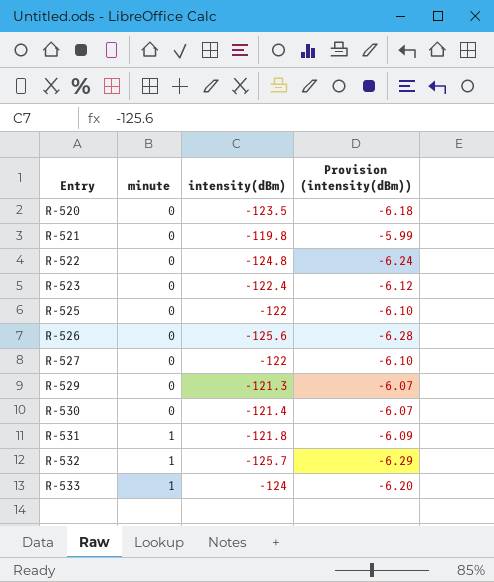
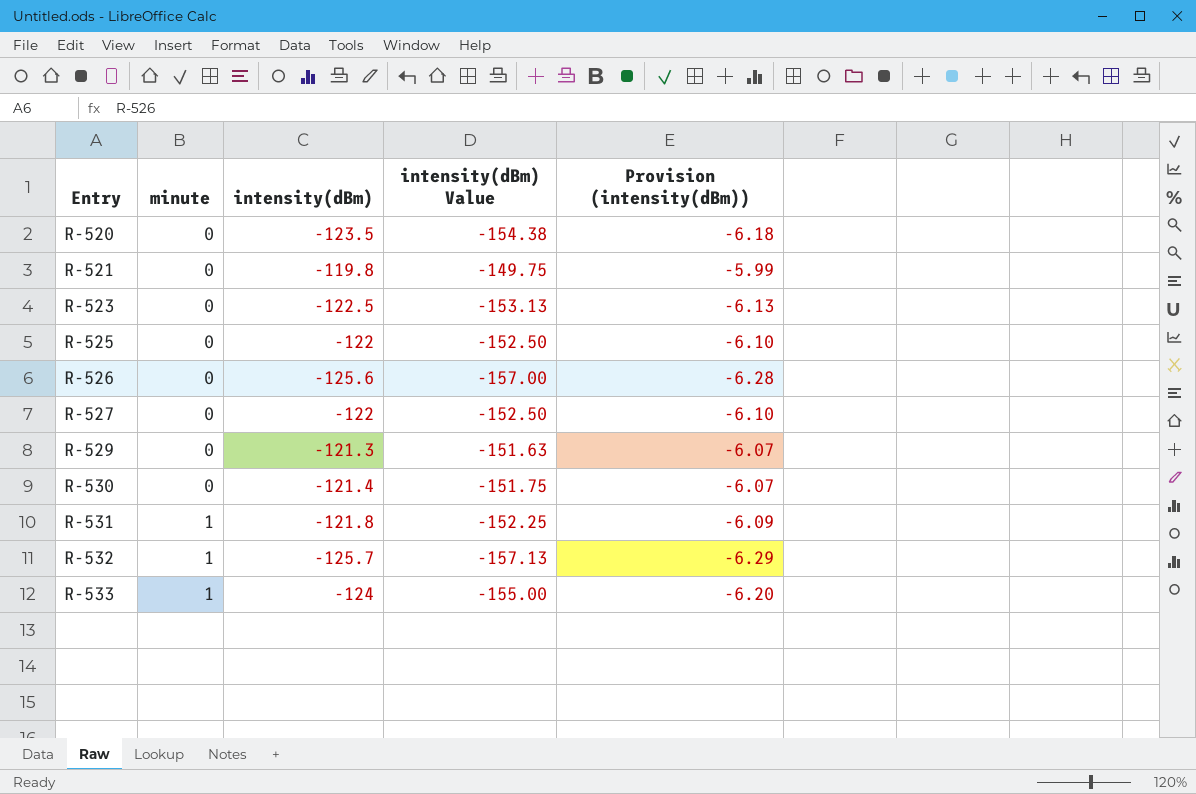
column intensity(dBm) Value | formula: none -> [intensity(dBm)] * 1.25
row R-522: 0 | -124.8 | -6.24 -> none
R-523 | intensity(dBm): -122.4 -> -122.5
R-523 | Provision (intensity(dBm)): -6.12 -> -6.13

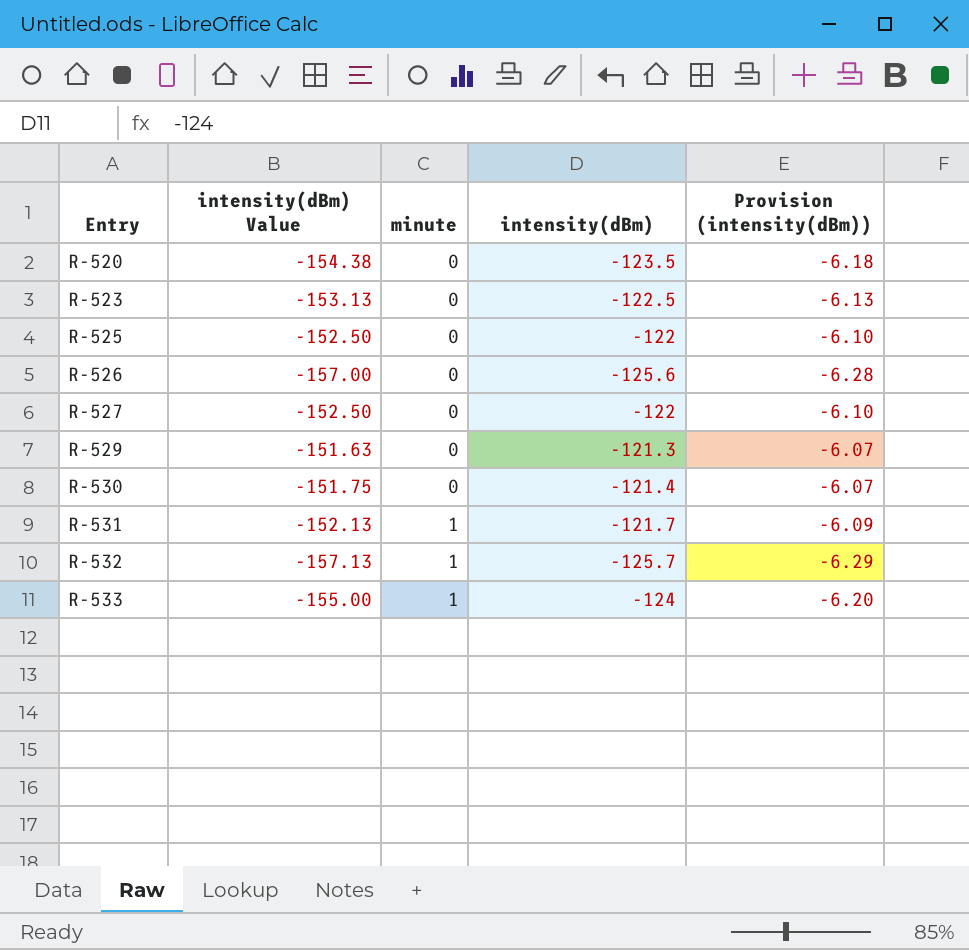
column intensity(dBm) Value | position: 4 -> 2
row R-521: 0 | -119.8 | -149.75 | -5.99 -> none
R-531 | intensity(dBm) Value: -152.25 -> -152.13
R-531 | intensity(dBm): -121.8 -> -121.7

